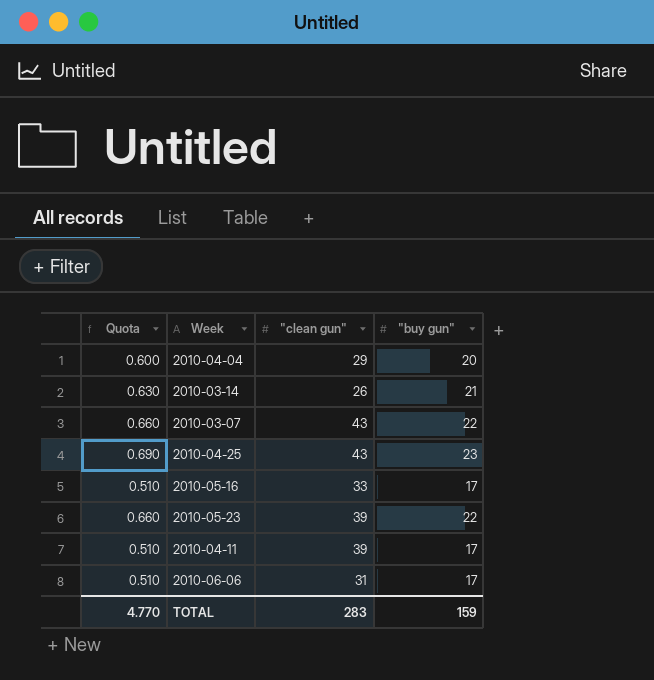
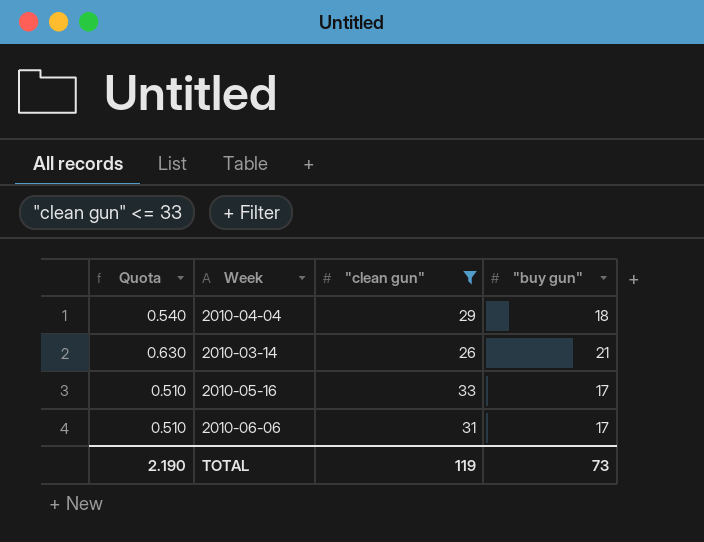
filter: none -> "clean gun" <= 33
2010-04-04 | Quota: 0.600 -> 0.540
2010-04-04 | "buy gun": 20 -> 18
TOTAL | Quota: 4.770 -> 2.190
TOTAL | "clean gun": 283 -> 119
TOTAL | "buy gun": 159 -> 73

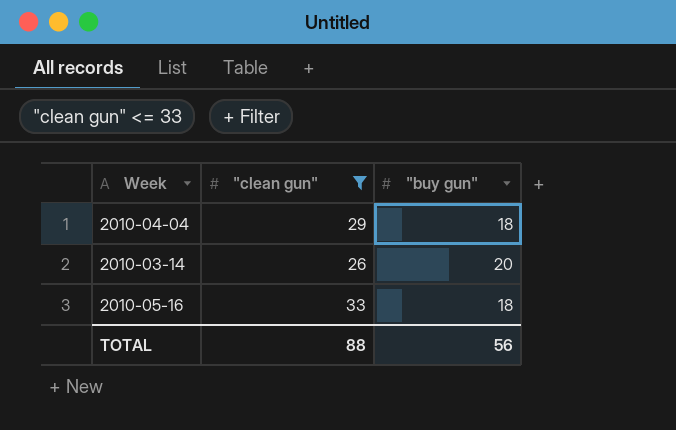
column Quota | formula: ["buy gun"] * 0.03 -> none
row 2010-06-06: 0.510 | 31 | 17 -> none
2010-03-14 | "buy gun": 21 -> 20
2010-05-16 | "buy gun": 17 -> 18
TOTAL | "clean gun": 119 -> 88
TOTAL | "buy gun": 73 -> 56

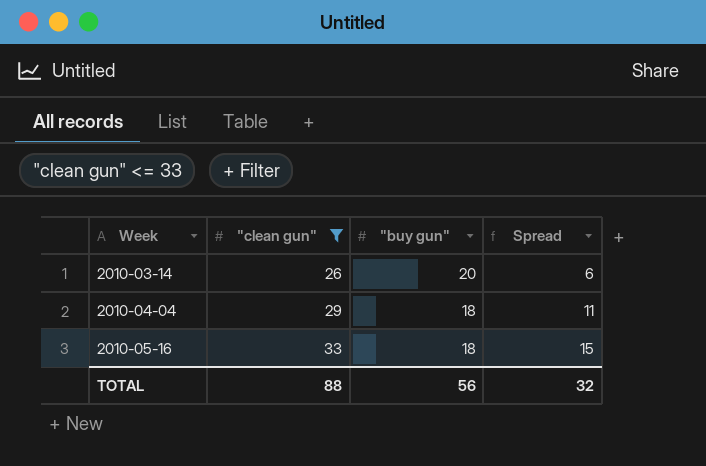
row order: none -> Week ascending
column Spread | formula: none -> ["clean gun"] - ["buy gun"]

